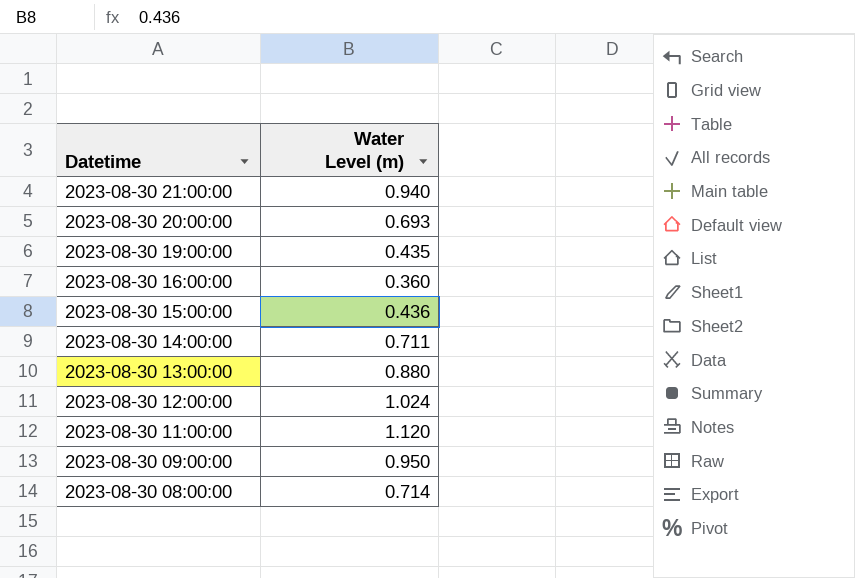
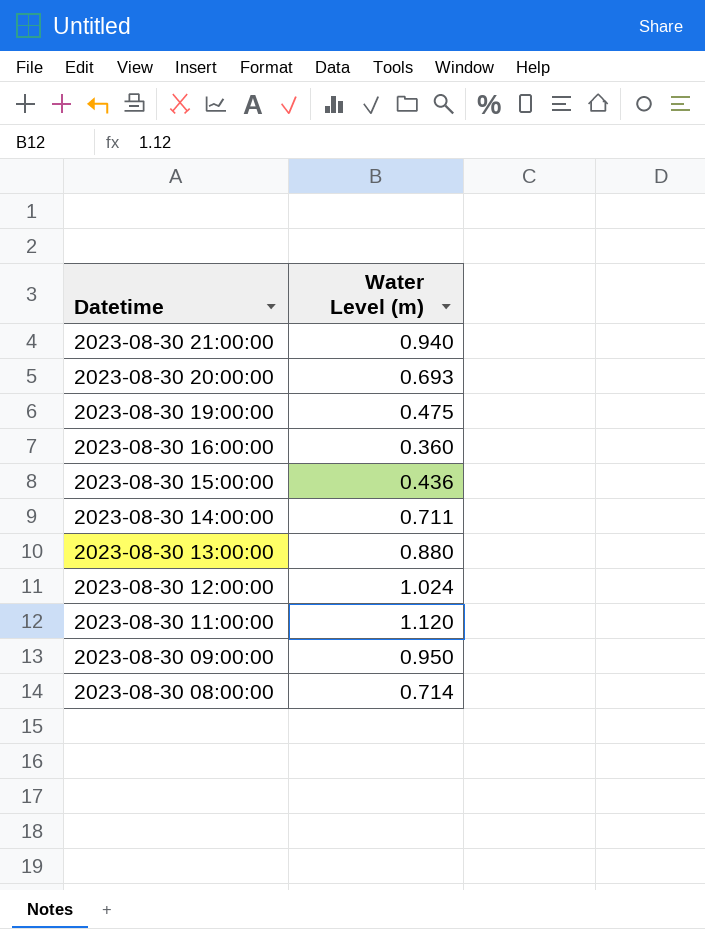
2023-08-30 19:00:00 | Water Level (m): 0.435 -> 0.475

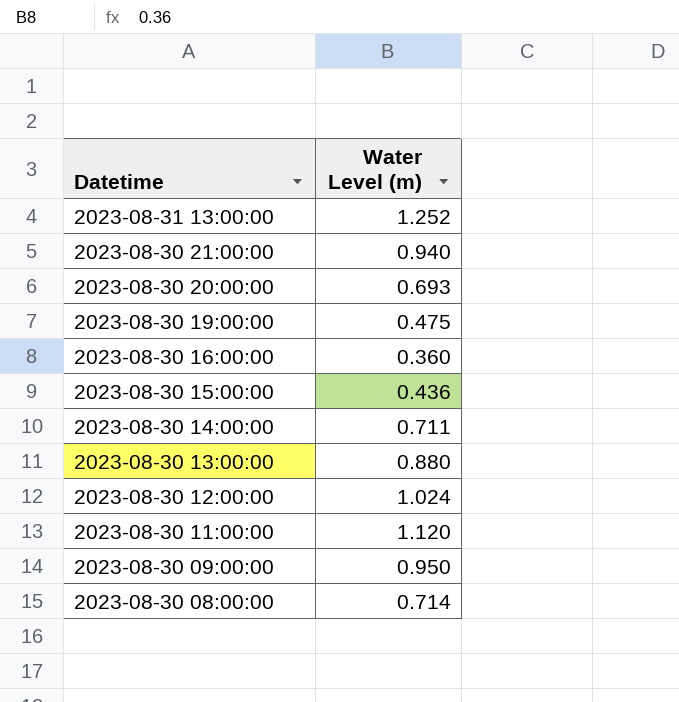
row 2023-08-31 13:00:00: none -> 1.252

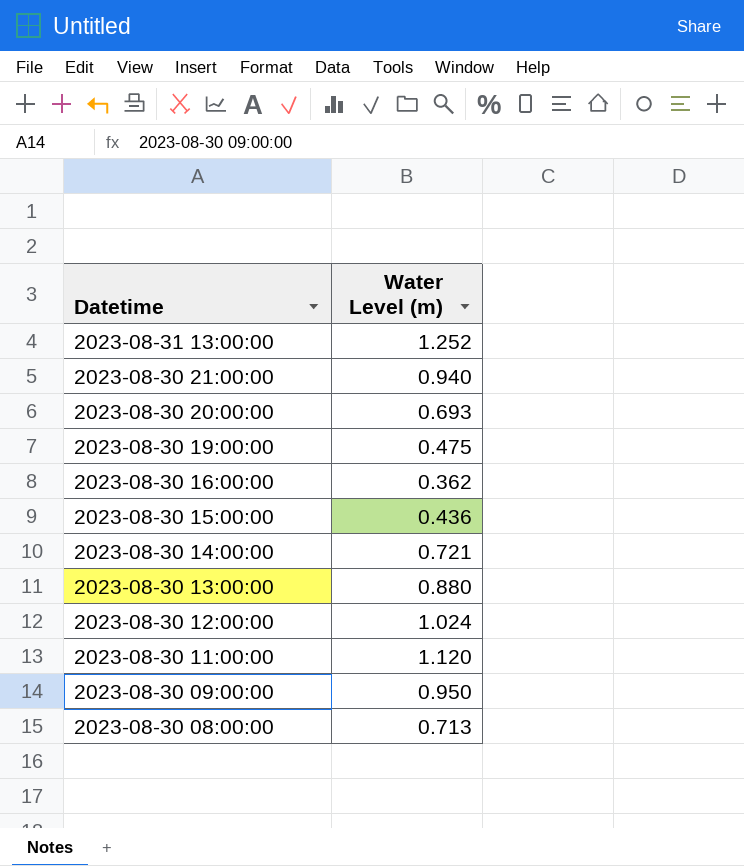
2023-08-30 16:00:00 | Water Level (m): 0.360 -> 0.362
2023-08-30 14:00:00 | Water Level (m): 0.711 -> 0.721
2023-08-30 08:00:00 | Water Level (m): 0.714 -> 0.713

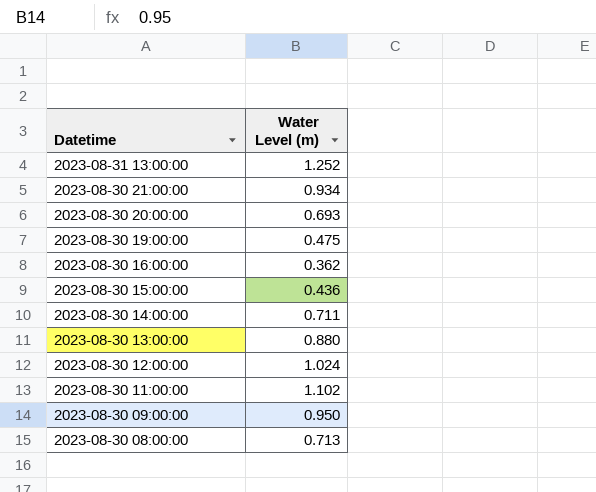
2023-08-30 21:00:00 | Water Level (m): 0.940 -> 0.934
2023-08-30 14:00:00 | Water Level (m): 0.721 -> 0.711
2023-08-30 11:00:00 | Water Level (m): 1.120 -> 1.102

